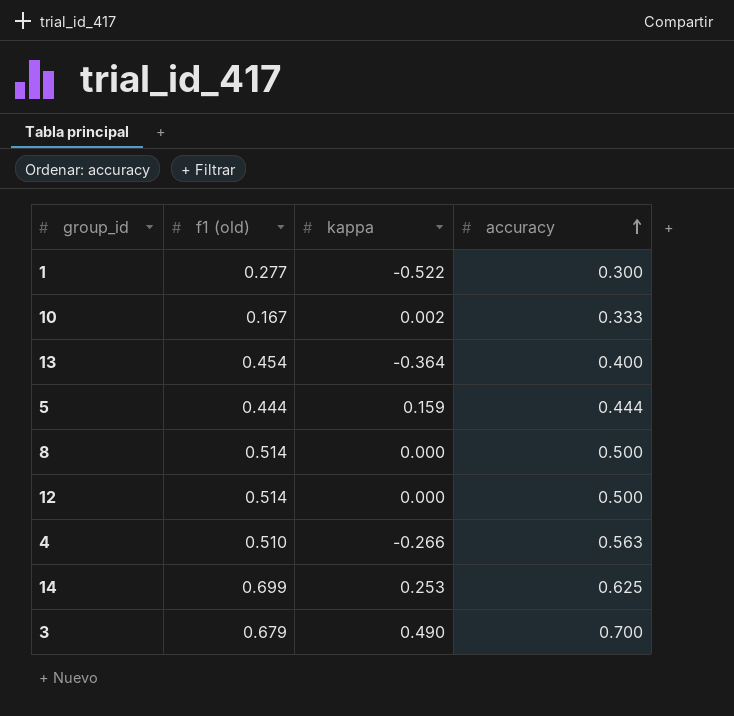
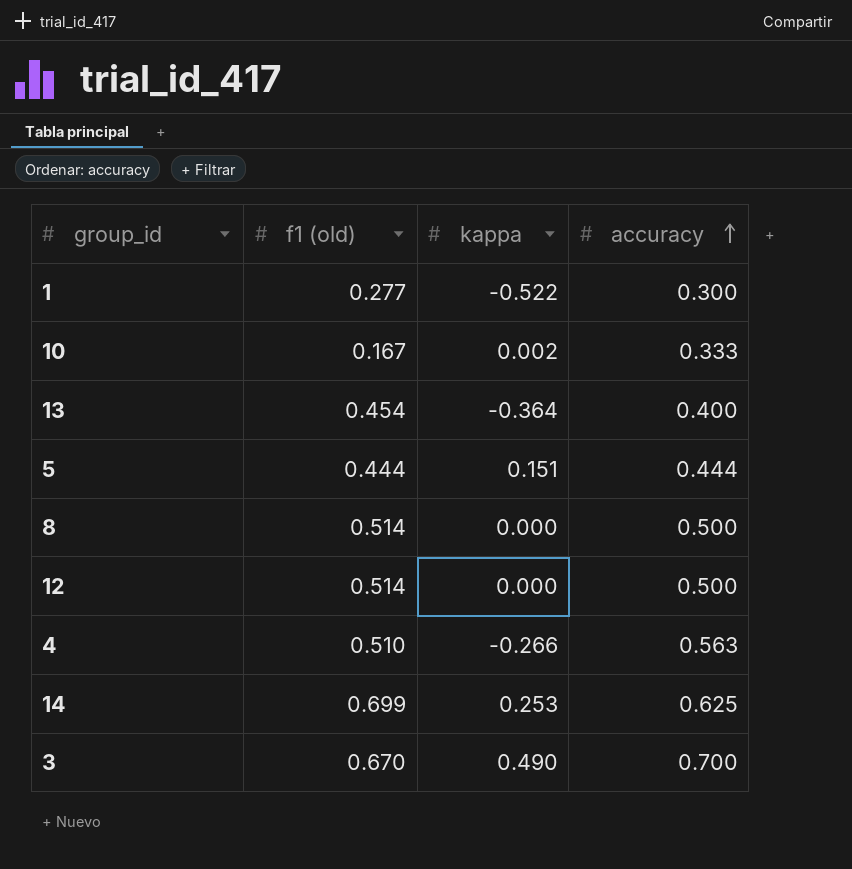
5 | kappa: 0.159 -> 0.151
3 | f1 (old): 0.679 -> 0.670

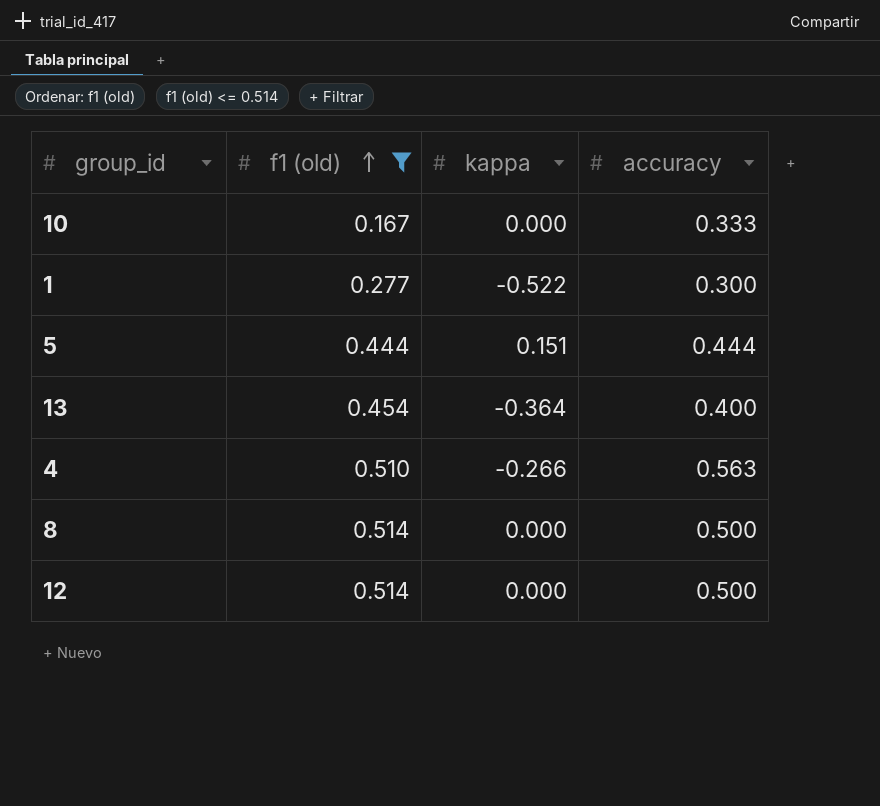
filter: none -> f1 (old) <= 0.514
row order: accuracy ascending -> f1 (old) ascending
10 | kappa: 0.002 -> 0.000

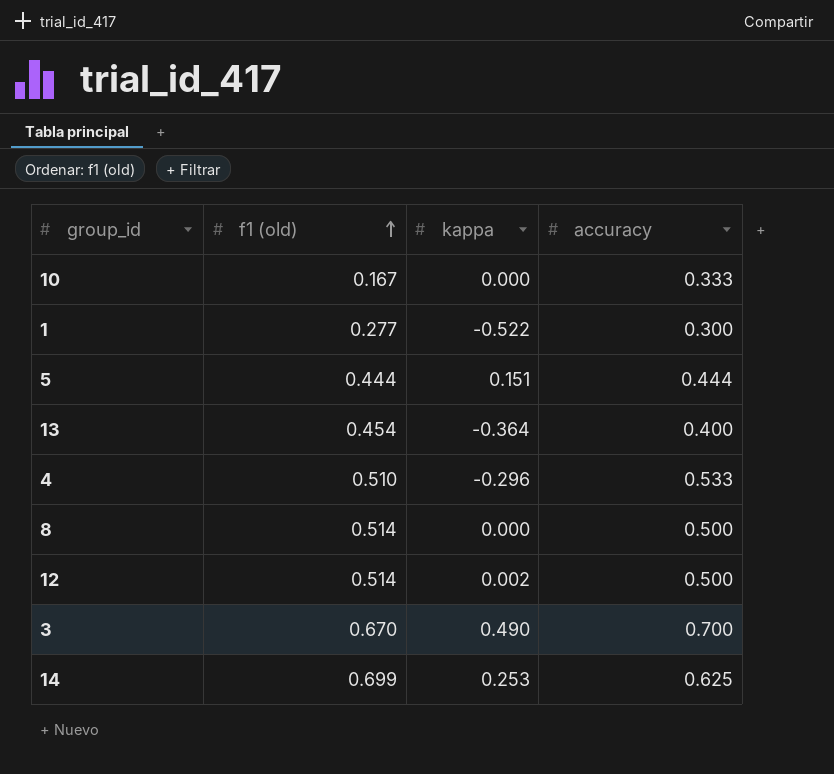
filter: f1 (old) <= 0.514 -> none
4 | kappa: -0.266 -> -0.296
4 | accuracy: 0.563 -> 0.533
12 | kappa: 0.000 -> 0.002

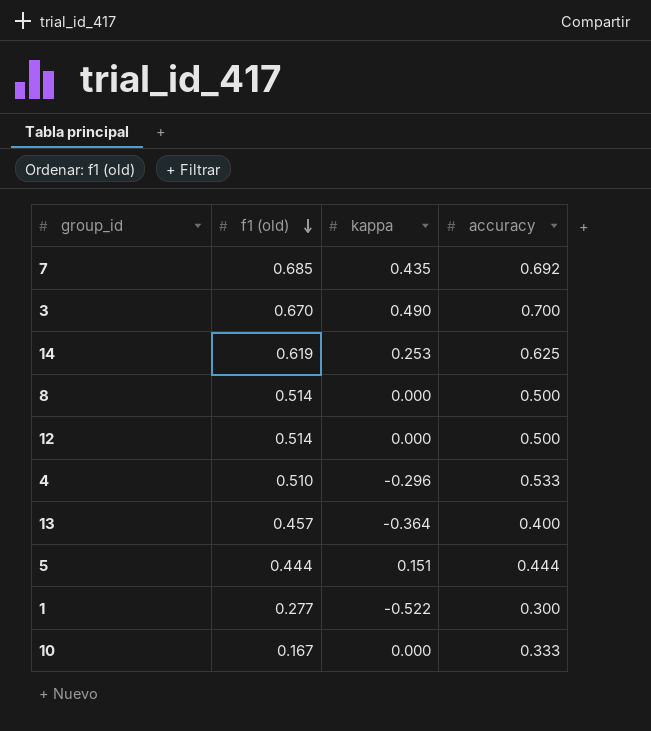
row order: f1 (old) ascending -> f1 (old) descending
row 7: none -> 0.685 | 0.435 | 0.692
14 | f1 (old): 0.699 -> 0.619
12 | kappa: 0.002 -> 0.000
13 | f1 (old): 0.454 -> 0.457

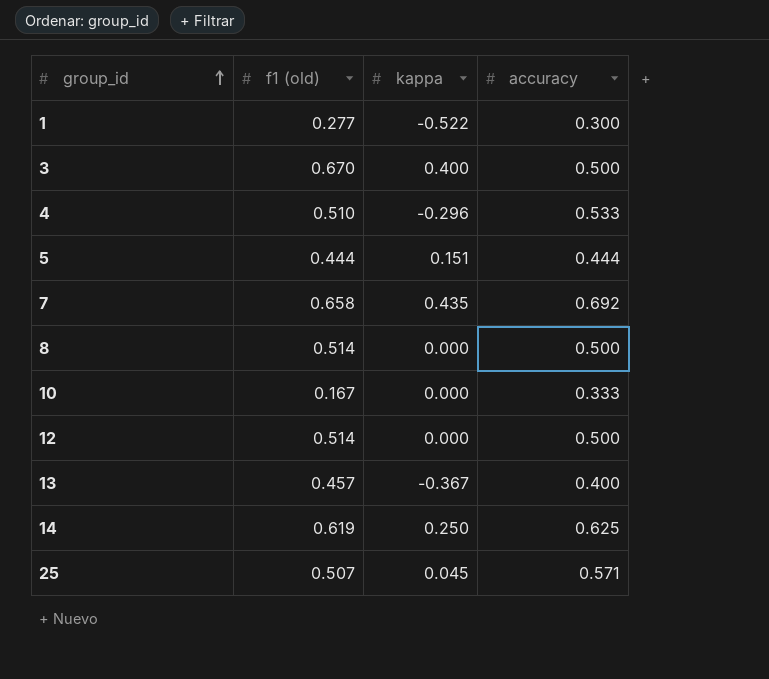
row order: f1 (old) descending -> group_id ascending
3 | kappa: 0.490 -> 0.400
3 | accuracy: 0.700 -> 0.500
7 | f1 (old): 0.685 -> 0.658
13 | kappa: -0.364 -> -0.367
14 | kappa: 0.253 -> 0.250
row 25: none -> 0.507 | 0.045 | 0.571

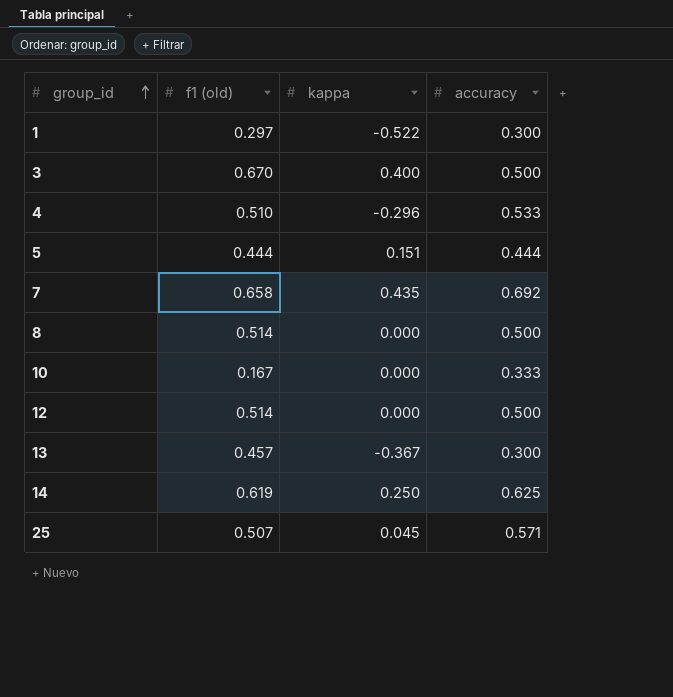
1 | f1 (old): 0.277 -> 0.297
13 | accuracy: 0.400 -> 0.300

